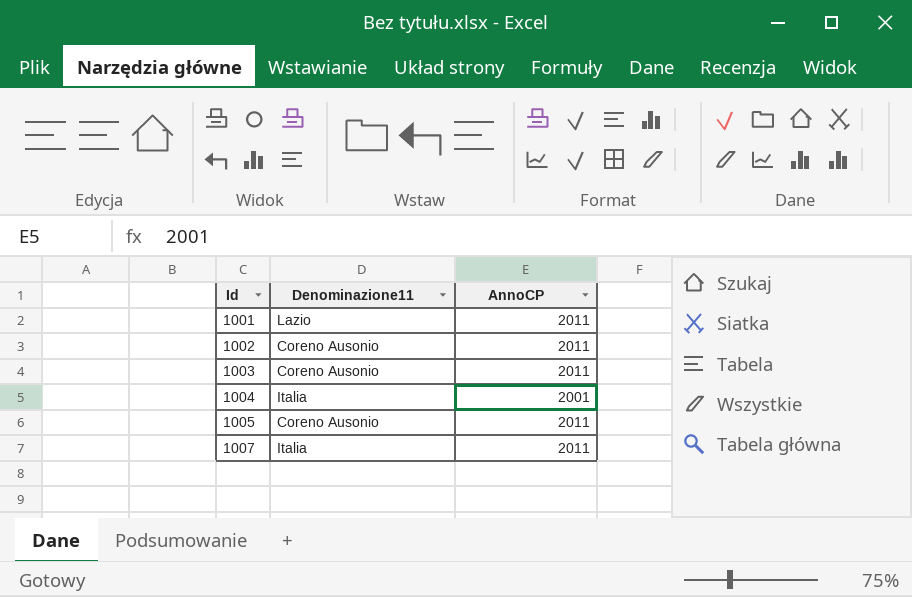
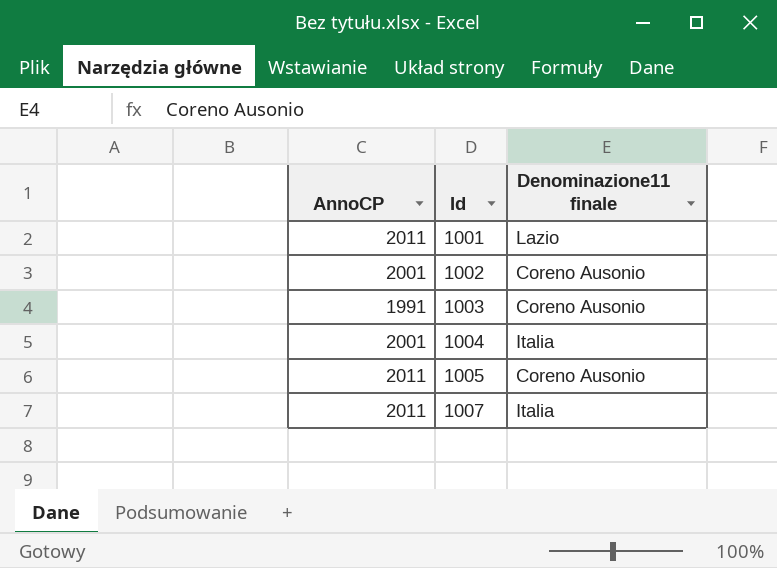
column AnnoCP | position: 3 -> 1
column name: Denominazione11 -> Denominazione11 finale
1002 | AnnoCP: 2011 -> 2001
1003 | AnnoCP: 2011 -> 1991

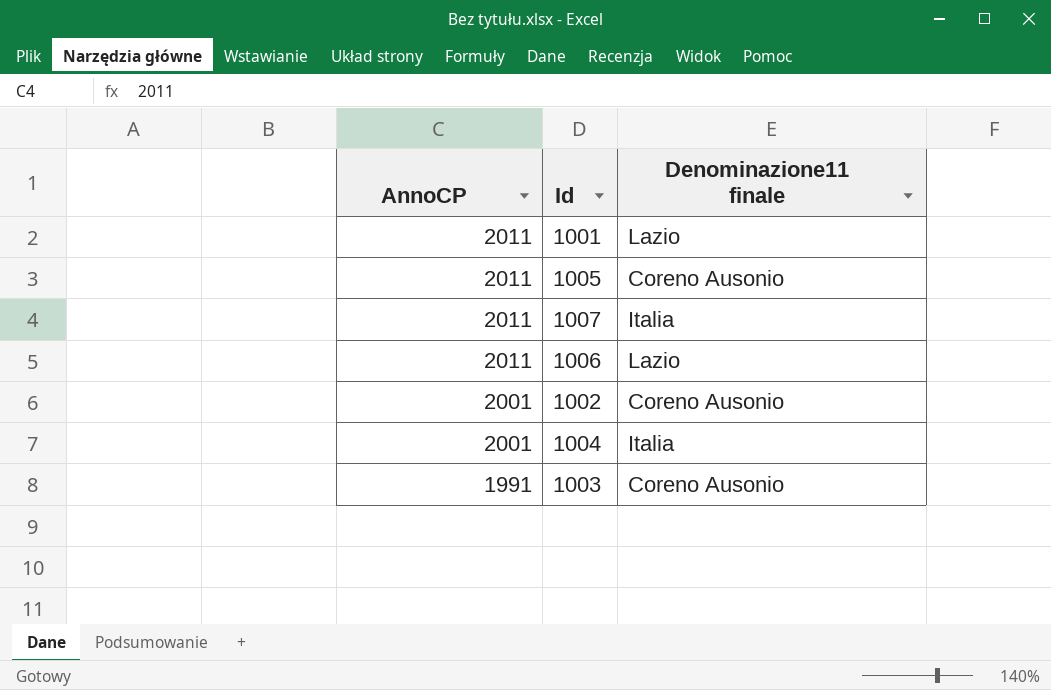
row order: Id ascending -> AnnoCP descending
row 1006: none -> 2011 | Lazio

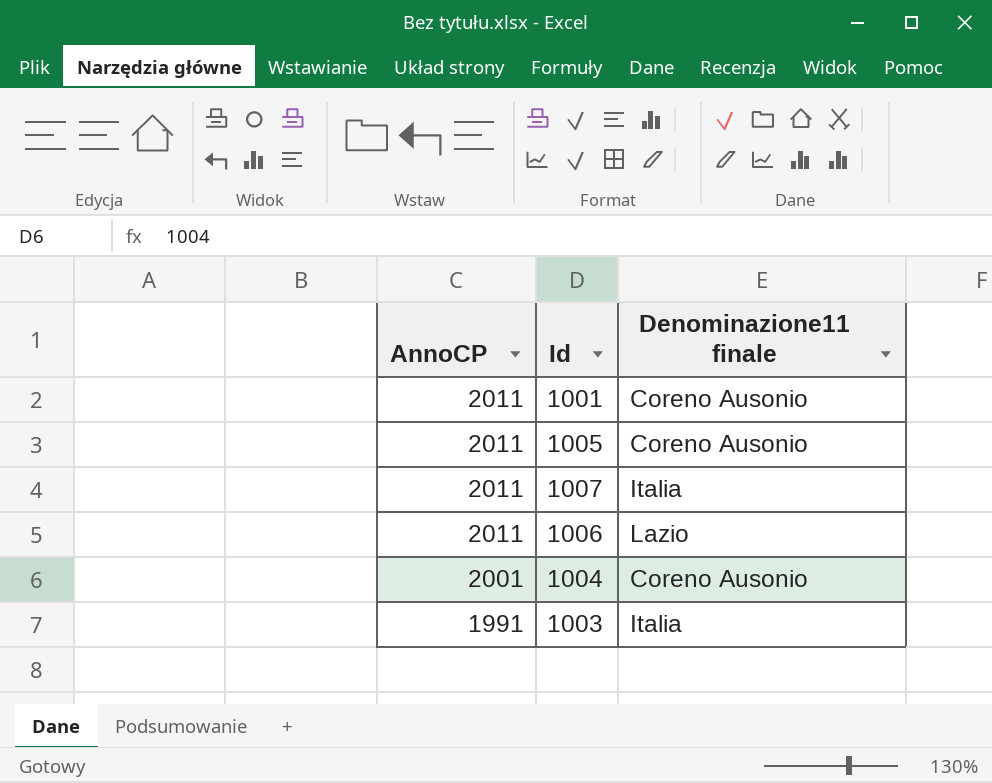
row 1002: 2001 | Coreno Ausonio -> none
1001 | Denominazione11 finale: Lazio -> Coreno Ausonio
1004 | Denominazione11 finale: Italia -> Coreno Ausonio
1003 | Denominazione11 finale: Coreno Ausonio -> Italia

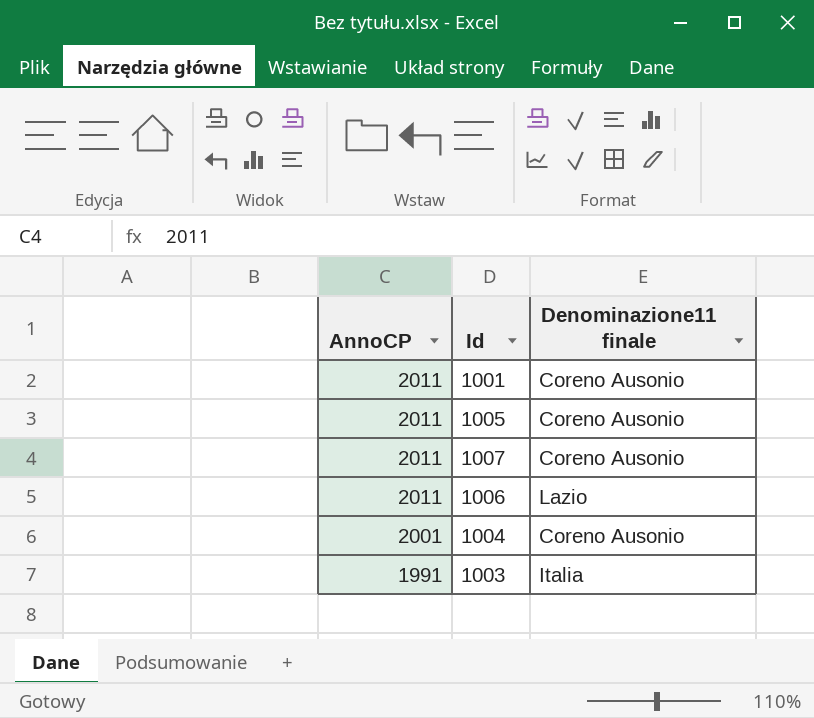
1007 | Denominazione11 finale: Italia -> Coreno Ausonio

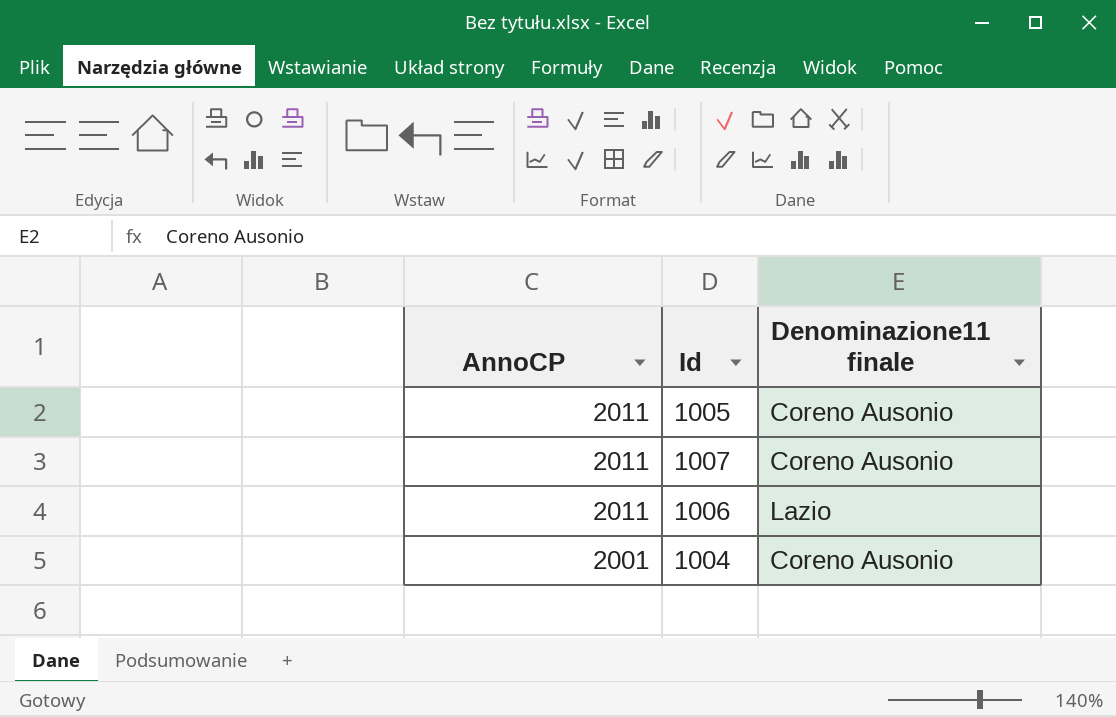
row 1001: 2011 | Coreno Ausonio -> none
row 1003: 1991 | Italia -> none

